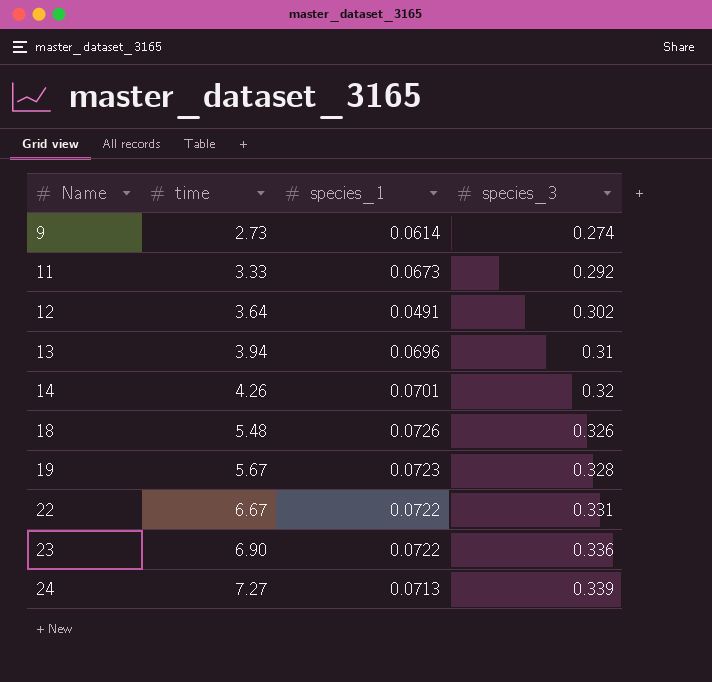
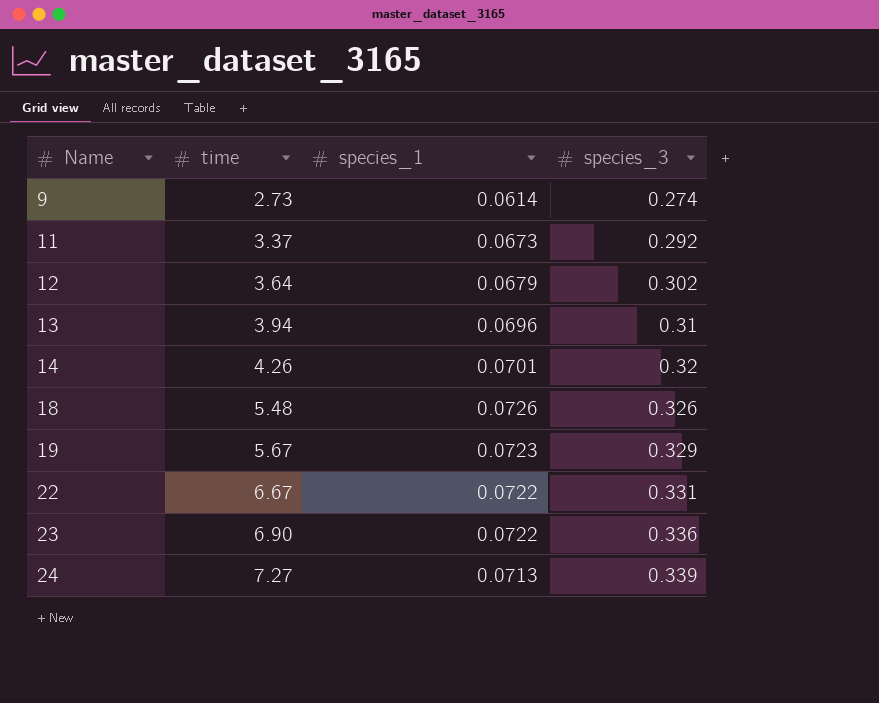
11 | time: 3.33 -> 3.37
12 | species_1: 0.0491 -> 0.0679
19 | species_3: 0.328 -> 0.329

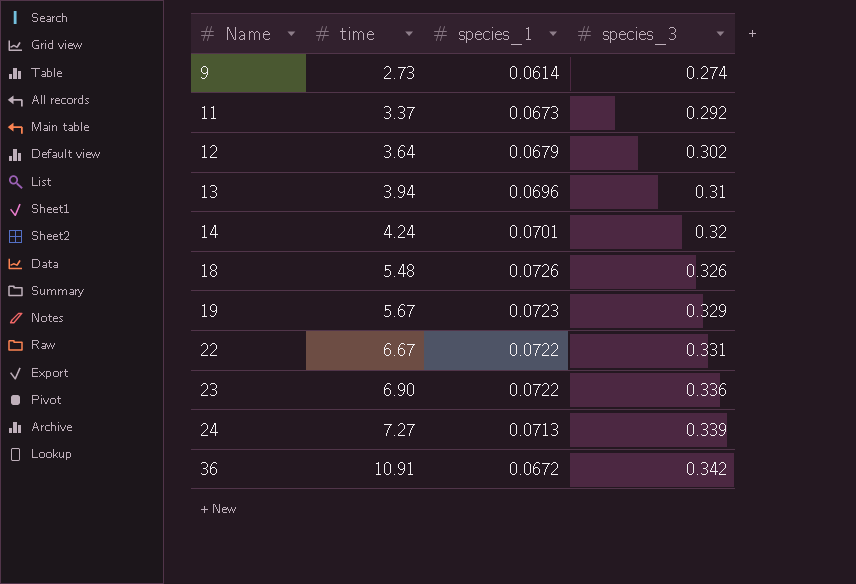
14 | time: 4.26 -> 4.24
row 36: none -> 10.91 | 0.0672 | 0.342

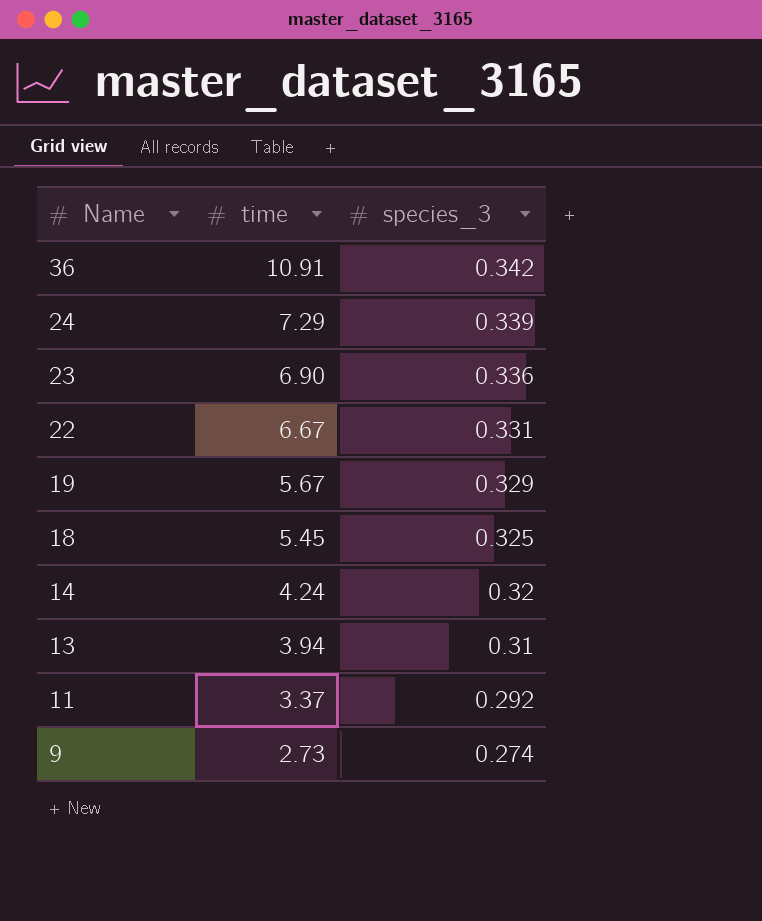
row order: Name ascending -> Name descending
column species_1 | position: 3 -> none
row 12: 3.64 | 0.0679 | 0.302 -> none
24 | time: 7.27 -> 7.29
18 | time: 5.48 -> 5.45
18 | species_3: 0.326 -> 0.325

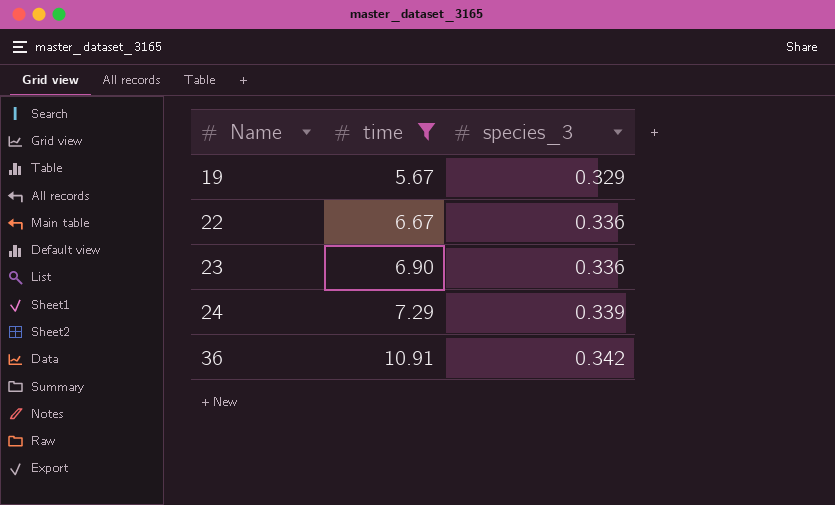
filter: none -> time >= 5.67
row order: Name descending -> Name ascending
22 | species_3: 0.331 -> 0.336

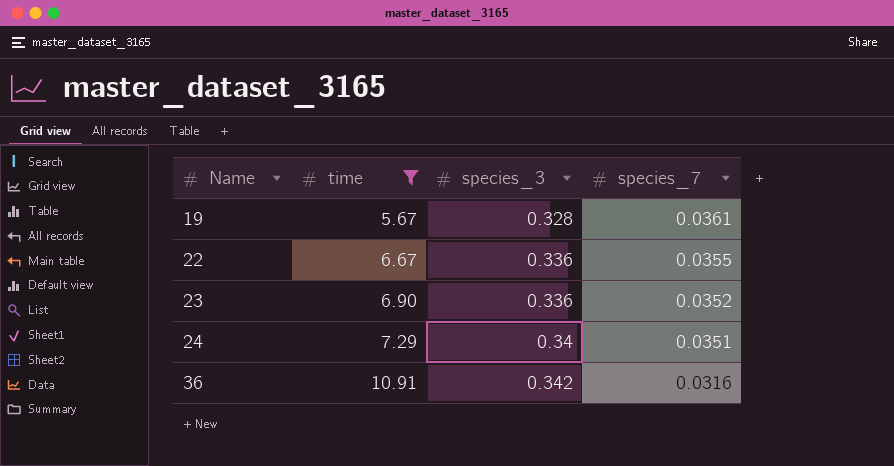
column species_7 | position: none -> 4
19 | species_3: 0.329 -> 0.328
24 | species_3: 0.339 -> 0.34

